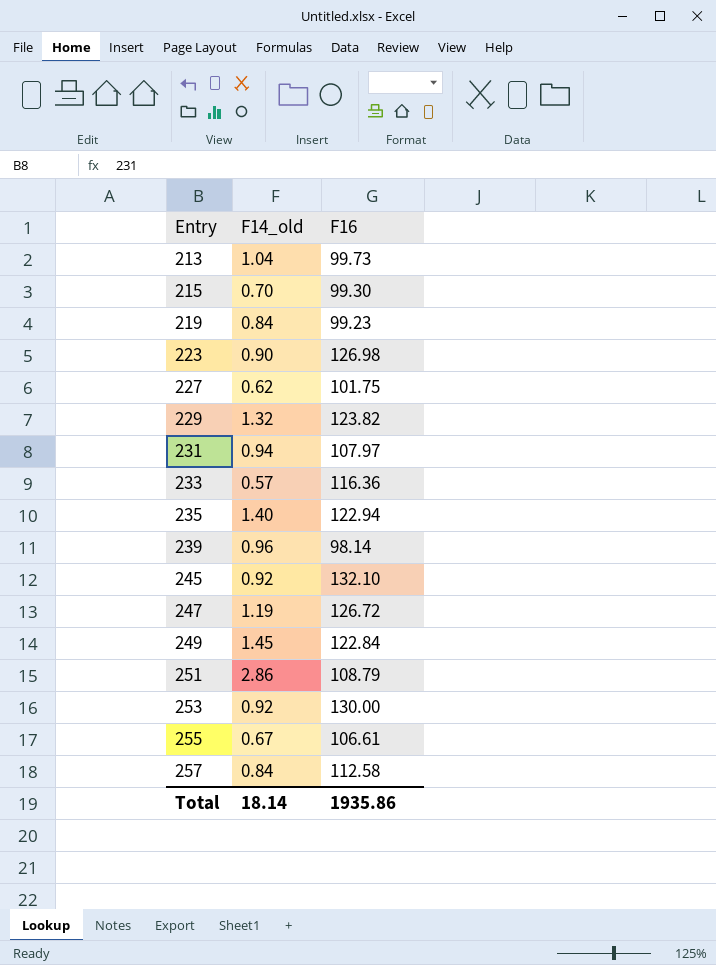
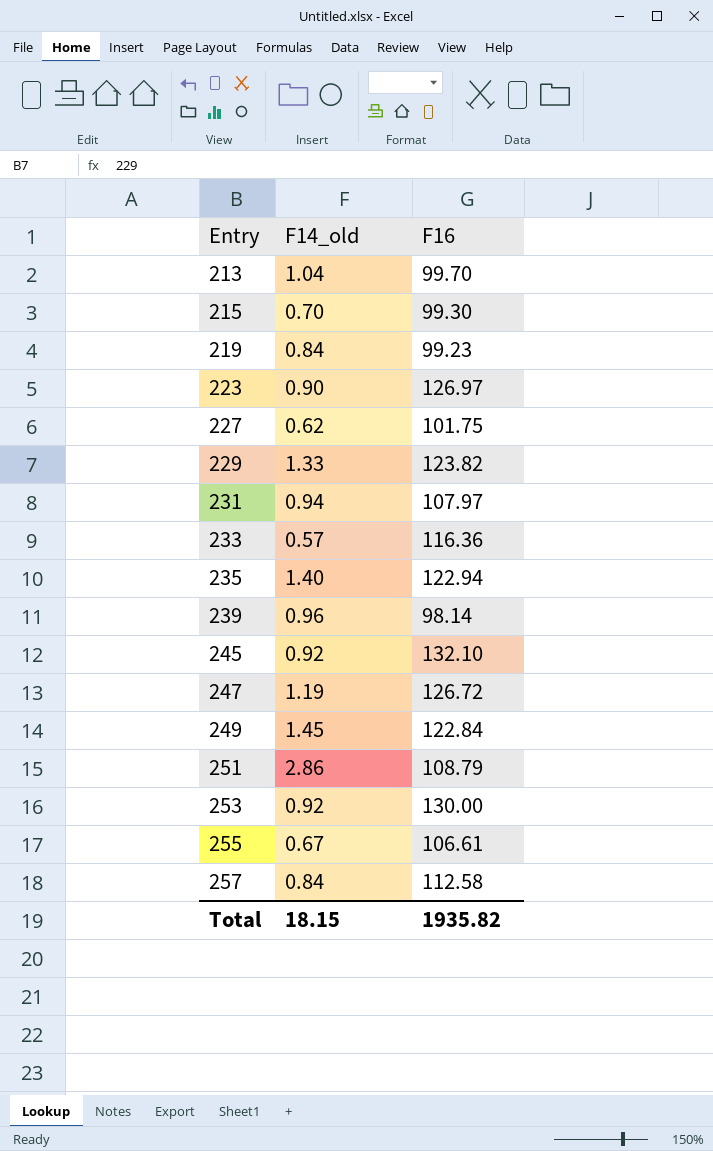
213 | F16: 99.73 -> 99.70
223 | F16: 126.98 -> 126.97
229 | F14_old: 1.32 -> 1.33
Total | F14_old: 18.14 -> 18.15
Total | F16: 1935.86 -> 1935.82

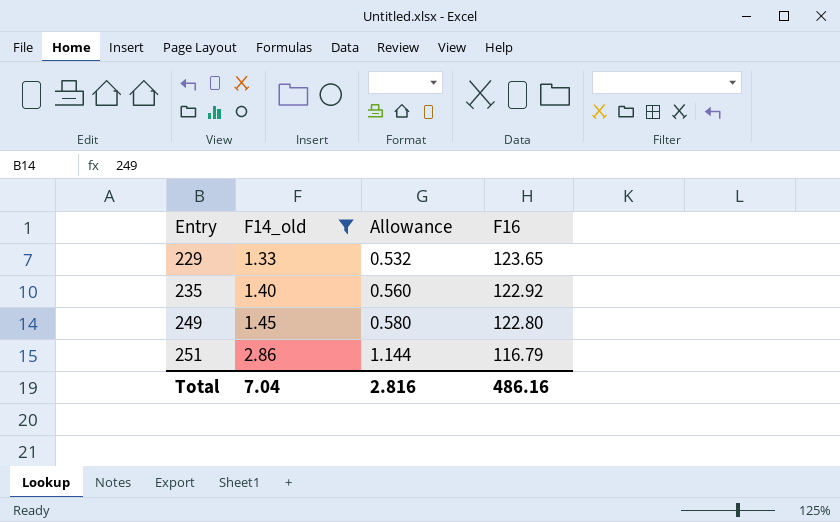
filter: none -> F14_old >= 1.33
column Allowance | formula: none -> [F14_old] * 0.4
229 | F16: 123.82 -> 123.65
235 | F16: 122.94 -> 122.92
249 | F16: 122.84 -> 122.80
251 | F16: 108.79 -> 116.79
Total | F14_old: 18.15 -> 7.04
Total | F16: 1935.82 -> 486.16

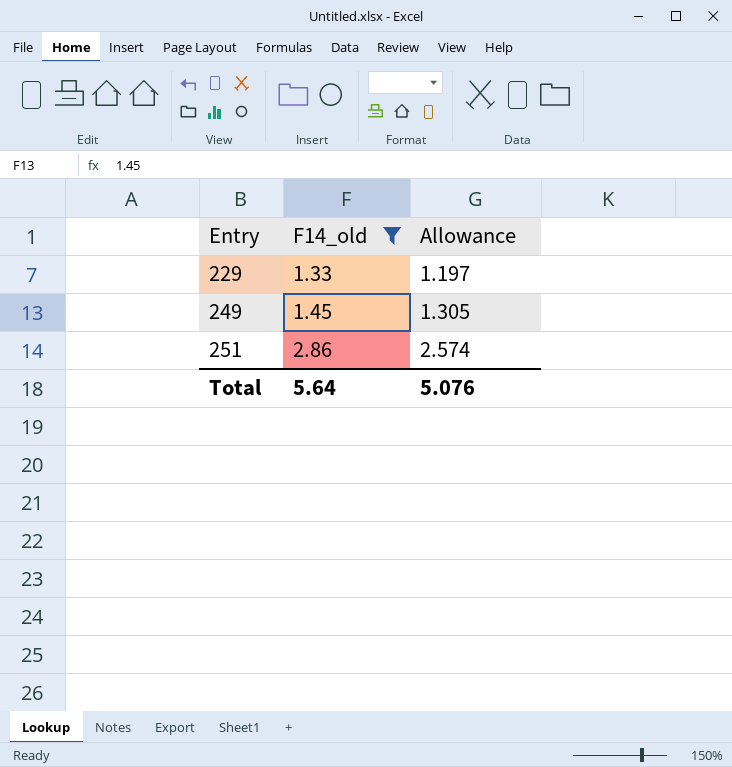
column F16 | position: 4 -> none
column Allowance | formula: [F14_old] * 0.4 -> [F14_old] * 0.9
row 235: 1.40 | 0.560 | 122.92 -> none
Total | F14_old: 7.04 -> 5.64
Total | Allowance: 2.816 -> 5.076

